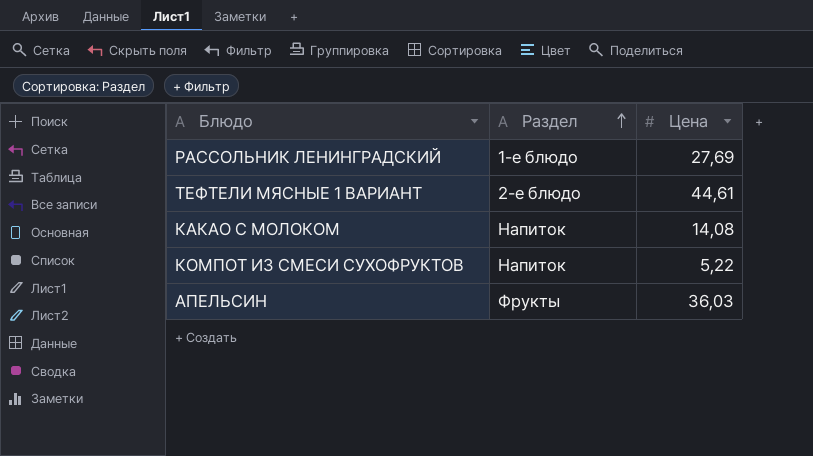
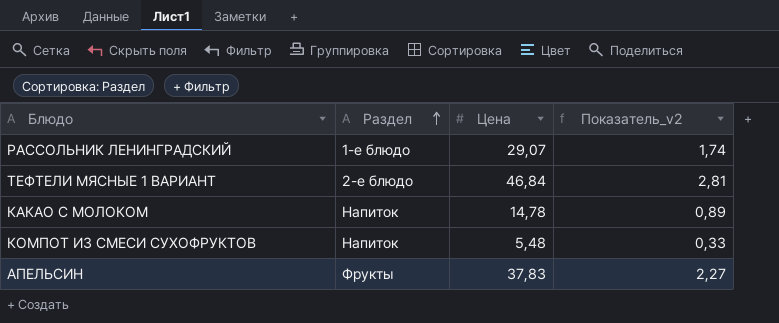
column Показатель_v2 | formula: none -> [Цена] * 0,06
РАССОЛЬНИК ЛЕНИНГРАДСКИЙ | Цена: 27,69 -> 29,07
ТЕФТЕЛИ МЯСНЫЕ 1 ВАРИАНТ | Цена: 44,61 -> 46,84
КАКАО С МОЛОКОМ | Цена: 14,08 -> 14,78
КОМПОТ ИЗ СМЕСИ СУХОФРУКТОВ | Цена: 5,22 -> 5,48
АПЕЛЬСИН | Цена: 36,03 -> 37,83

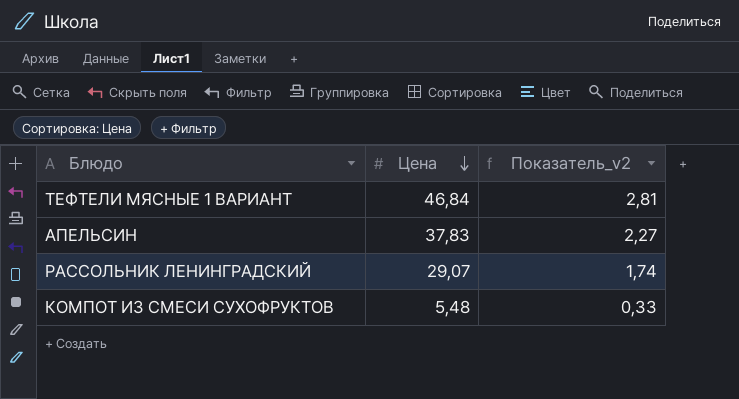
row order: Раздел ascending -> Цена descending
column Раздел | position: 2 -> none
row КАКАО С МОЛОКОМ: Напиток | 14,78 | 0,89 -> none

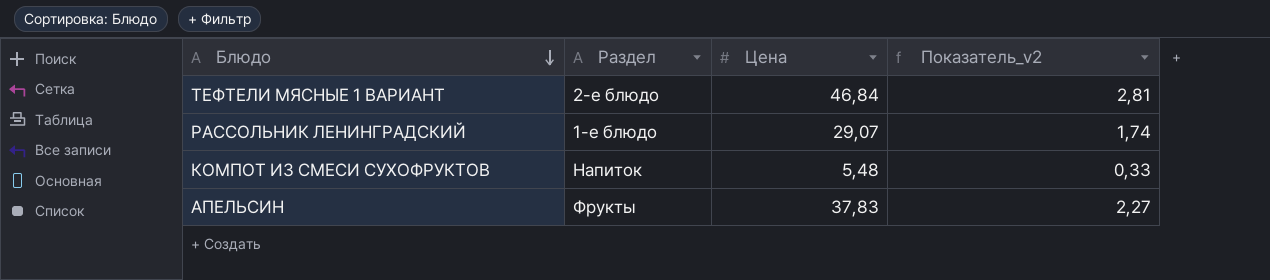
row order: Цена descending -> Блюдо descending
column Раздел | position: none -> 2

